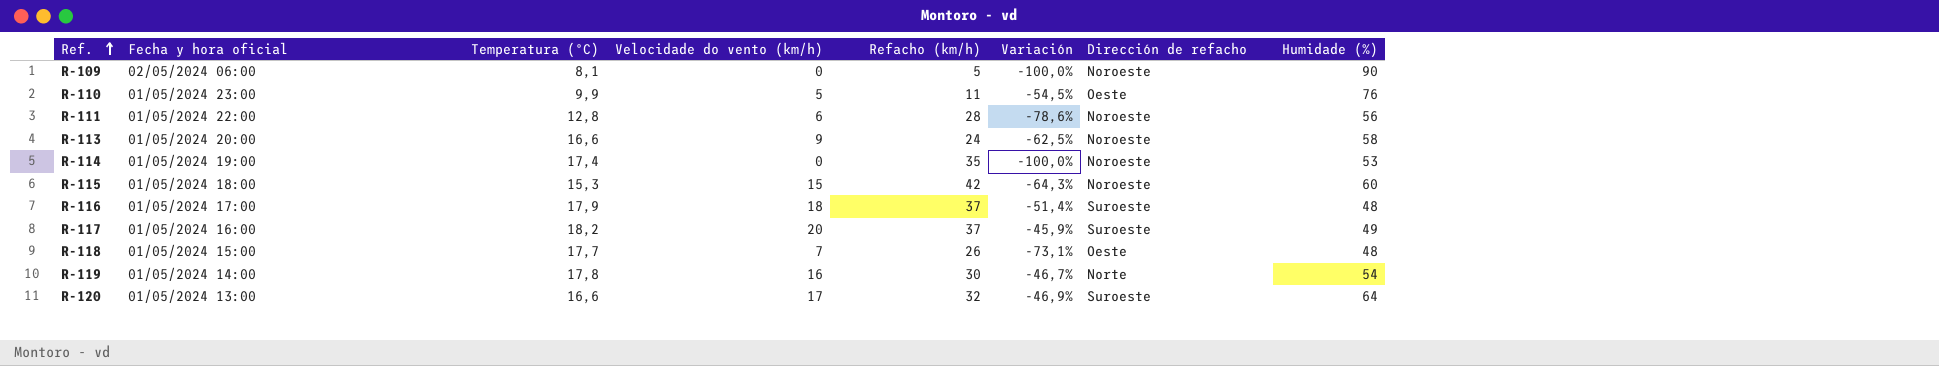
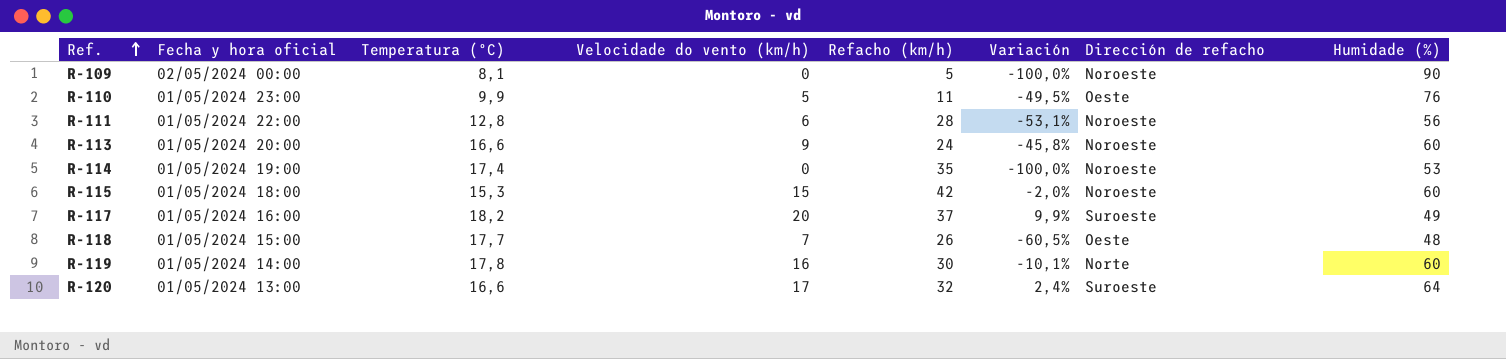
column Variación | formula: ([Velocidade do vento (km/h)] - [Refacho (km/h)]) / [Refacho (km/h)] -> ([Velocidade do vento (km/h)] - [Temperatura (ºC)]) / [Temperatura (ºC)]
row R-116: 01/05/2024 17:00 | 17,9 | 18 | 37 | -51,4% | Suroeste | 48 -> none
R-109 | Fecha y hora oficial: 02/05/2024 06:00 -> 02/05/2024 00:00
R-113 | Humidade (%): 58 -> 60
R-119 | Humidade (%): 54 -> 60

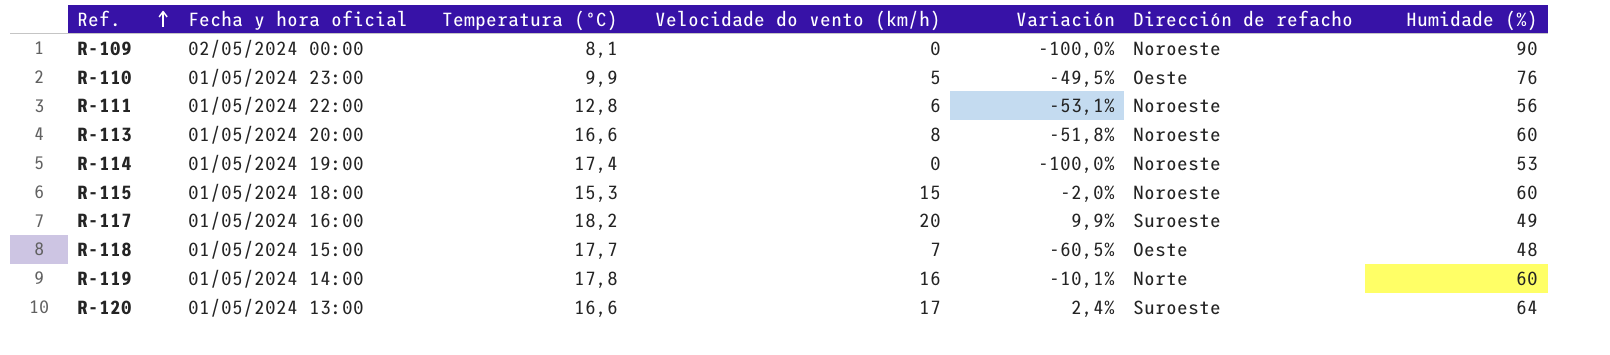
column Refacho (km/h) | position: 5 -> none
R-113 | Velocidade do vento (km/h): 9 -> 8
R-113 | Variación: -45,8% -> -51,8%

